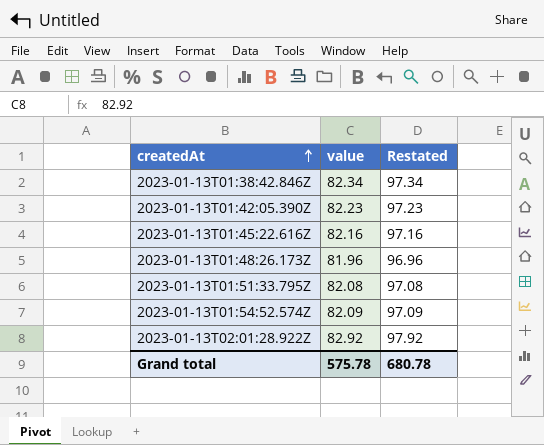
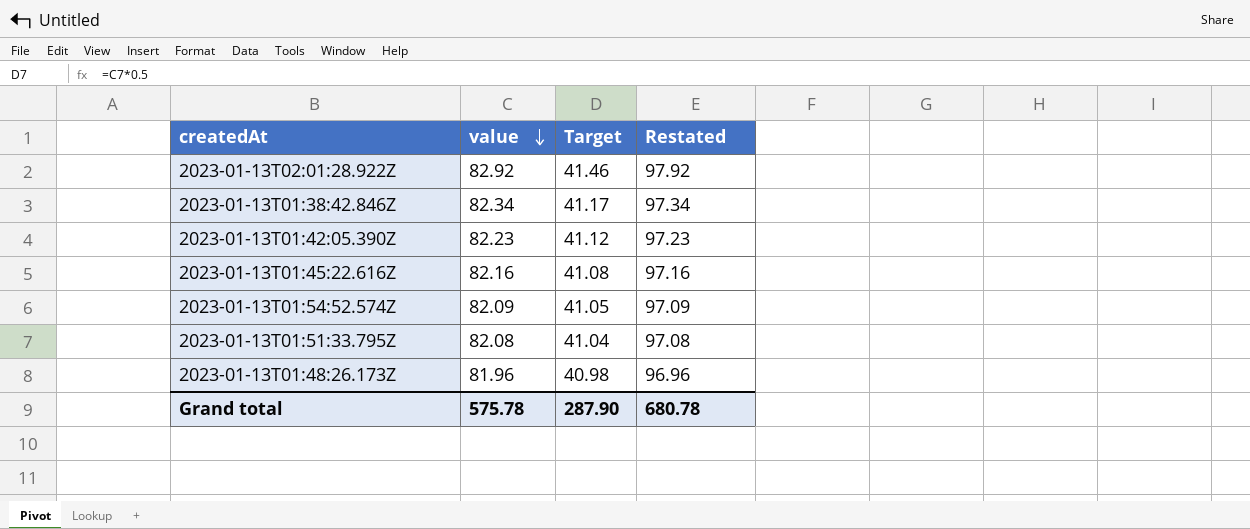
row order: createdAt ascending -> value descending
column Target | formula: none -> [value] * 0.5

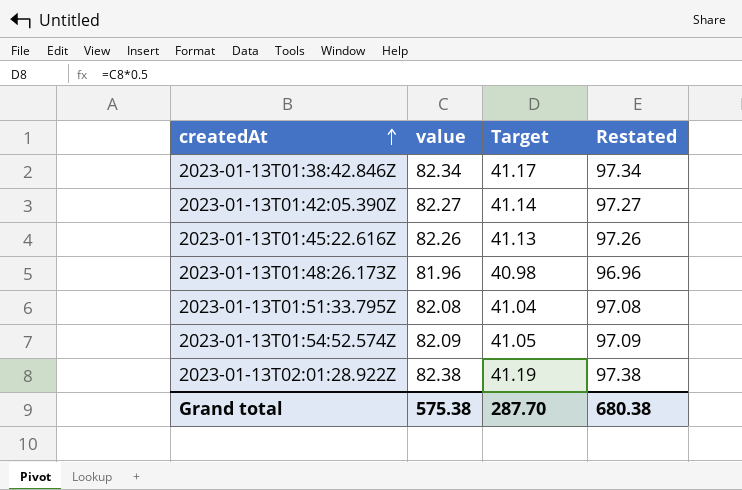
row order: value descending -> createdAt ascending
2023-01-13T01:42:05.390Z | value: 82.23 -> 82.27
2023-01-13T01:42:05.390Z | Target: 41.12 -> 41.14
2023-01-13T01:42:05.390Z | Restated: 97.23 -> 97.27
2023-01-13T01:45:22.616Z | value: 82.16 -> 82.26
2023-01-13T01:45:22.616Z | Target: 41.08 -> 41.13
2023-01-13T01:45:22.616Z | Restated: 97.16 -> 97.26
2023-01-13T02:01:28.922Z | value: 82.92 -> 82.38
2023-01-13T02:01:28.922Z | Target: 41.46 -> 41.19
2023-01-13T02:01:28.922Z | Restated: 97.92 -> 97.38
Grand total | value: 575.78 -> 575.38
Grand total | Target: 287.90 -> 287.70
Grand total | Restated: 680.78 -> 680.38

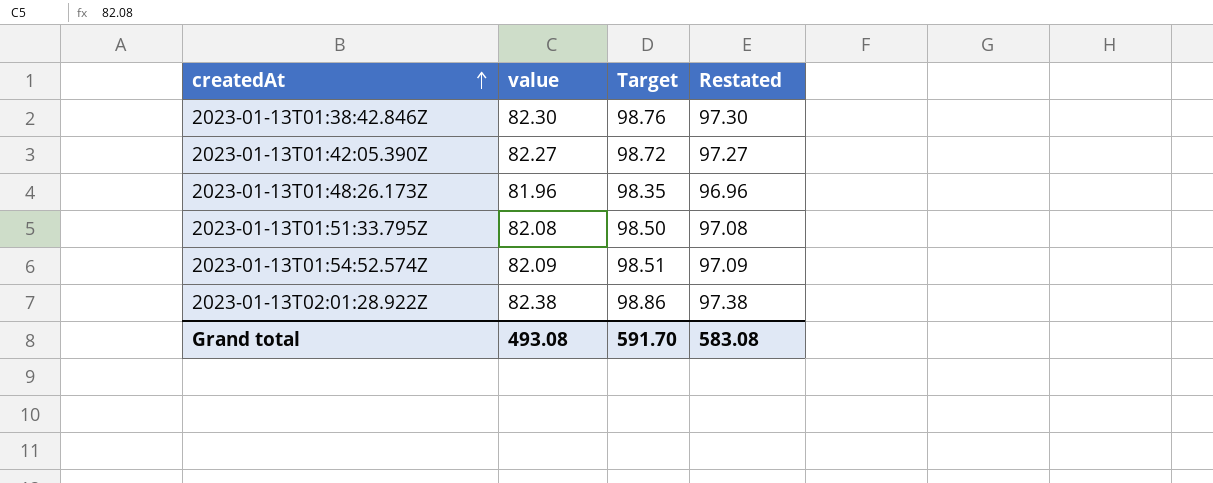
column Target | formula: [value] * 0.5 -> [value] * 1.2
row 2023-01-13T01:45:22.616Z: 82.26 | 41.13 | 97.26 -> none
2023-01-13T01:38:42.846Z | value: 82.34 -> 82.30
2023-01-13T01:38:42.846Z | Restated: 97.34 -> 97.30
Grand total | value: 575.38 -> 493.08
Grand total | Target: 287.70 -> 591.70
Grand total | Restated: 680.38 -> 583.08

